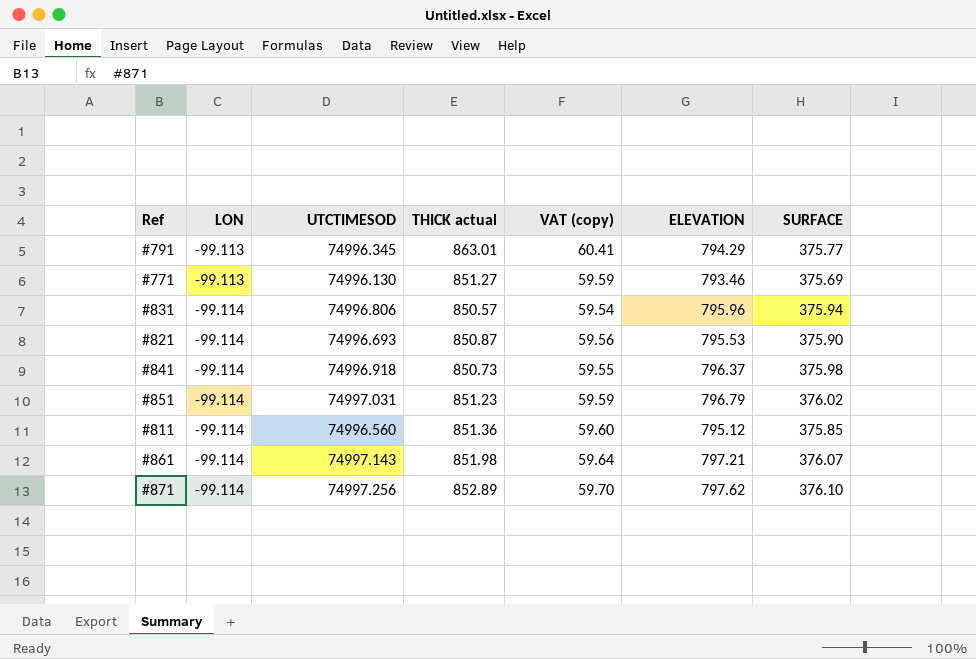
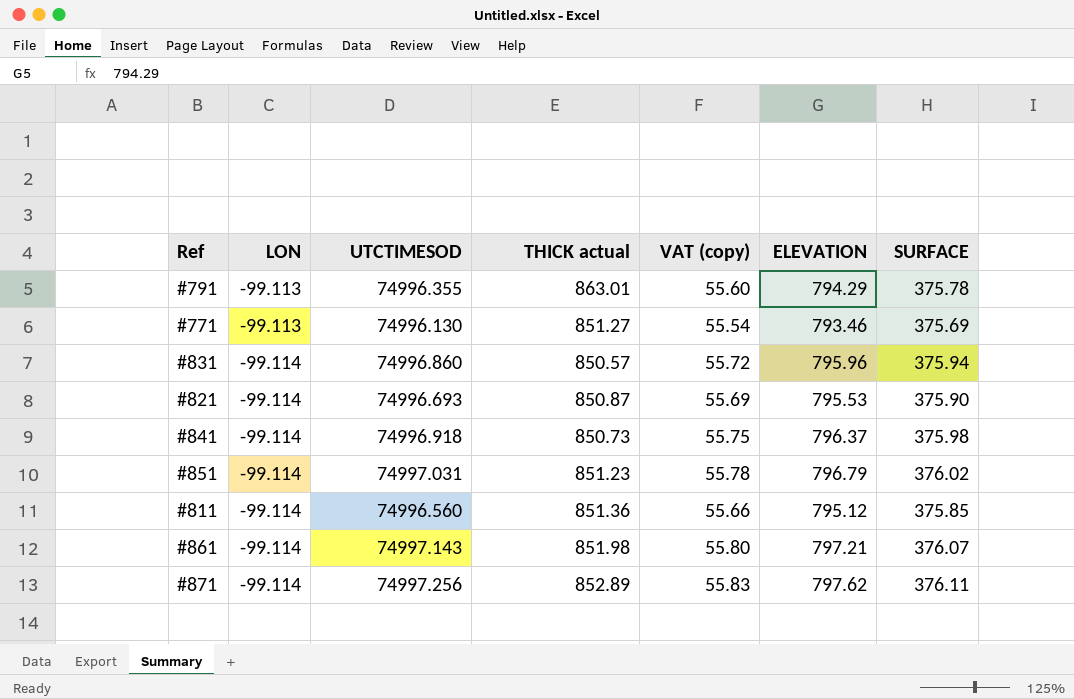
column VAT (copy) | formula: [THICK actual] * 0.07 -> [ELEVATION] * 0.07
#791 | UTCTIMESOD: 74996.345 -> 74996.355
#791 | SURFACE: 375.77 -> 375.78
#831 | UTCTIMESOD: 74996.806 -> 74996.860
#871 | SURFACE: 376.10 -> 376.11

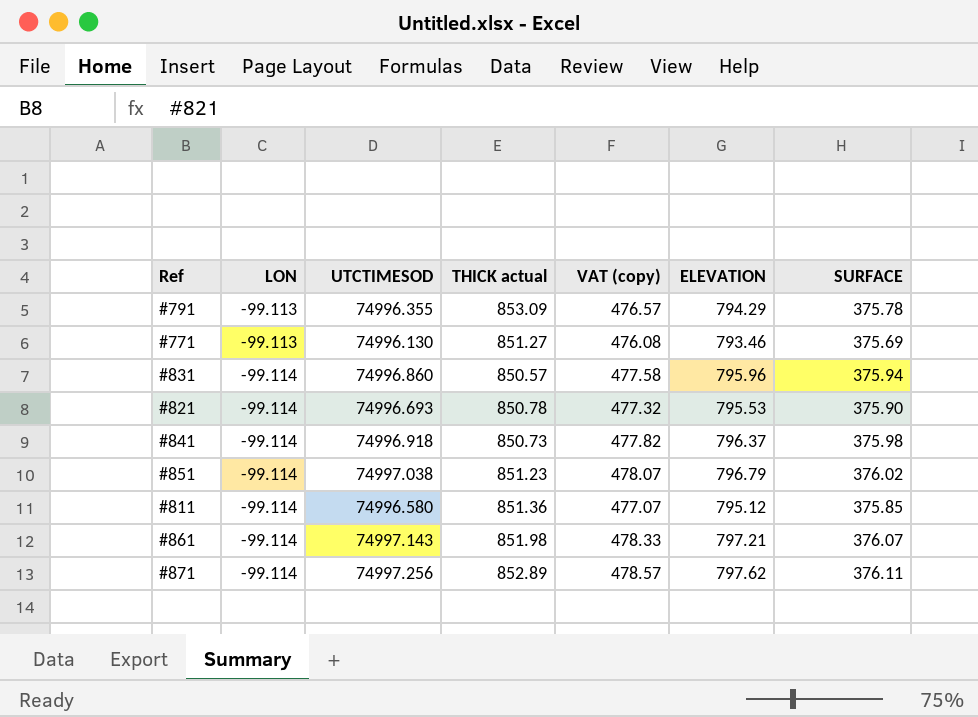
column VAT (copy) | formula: [ELEVATION] * 0.07 -> [ELEVATION] * 0.6
#791 | THICK actual: 863.01 -> 853.09
#821 | THICK actual: 850.87 -> 850.78
#851 | UTCTIMESOD: 74997.031 -> 74997.038
#811 | UTCTIMESOD: 74996.560 -> 74996.580

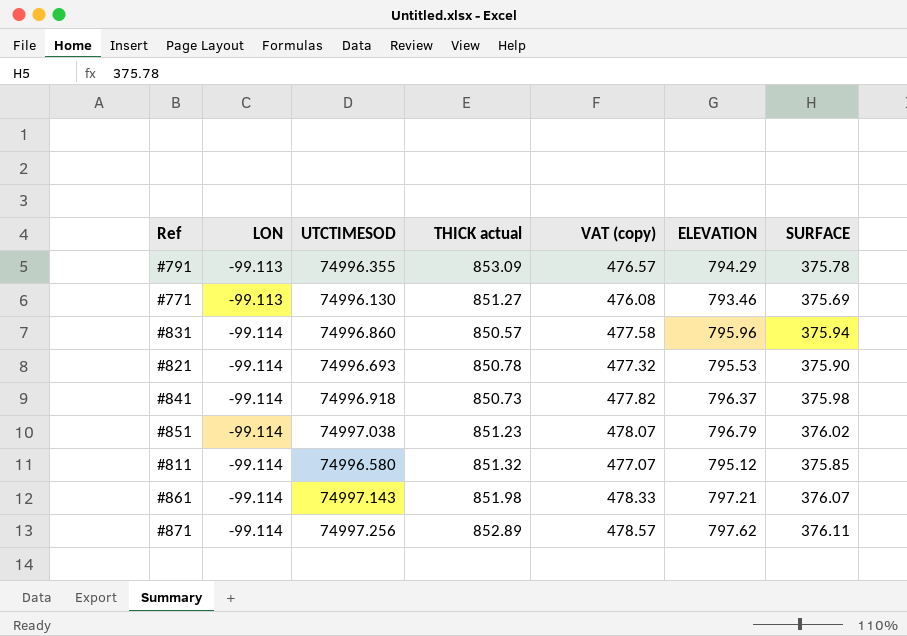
#811 | THICK actual: 851.36 -> 851.32

